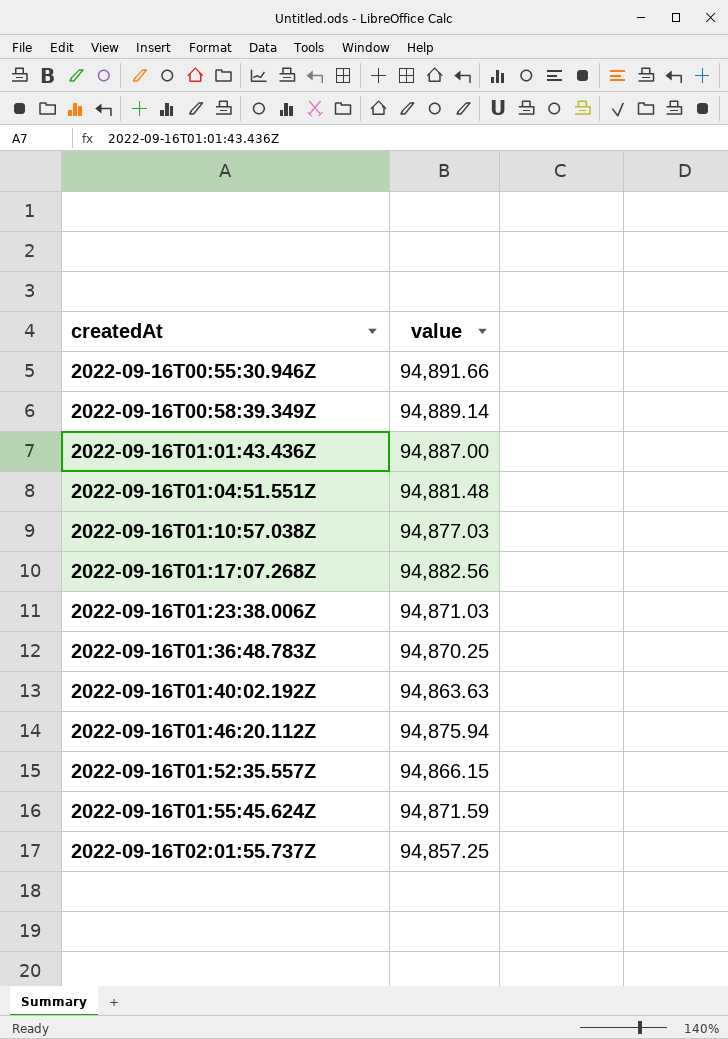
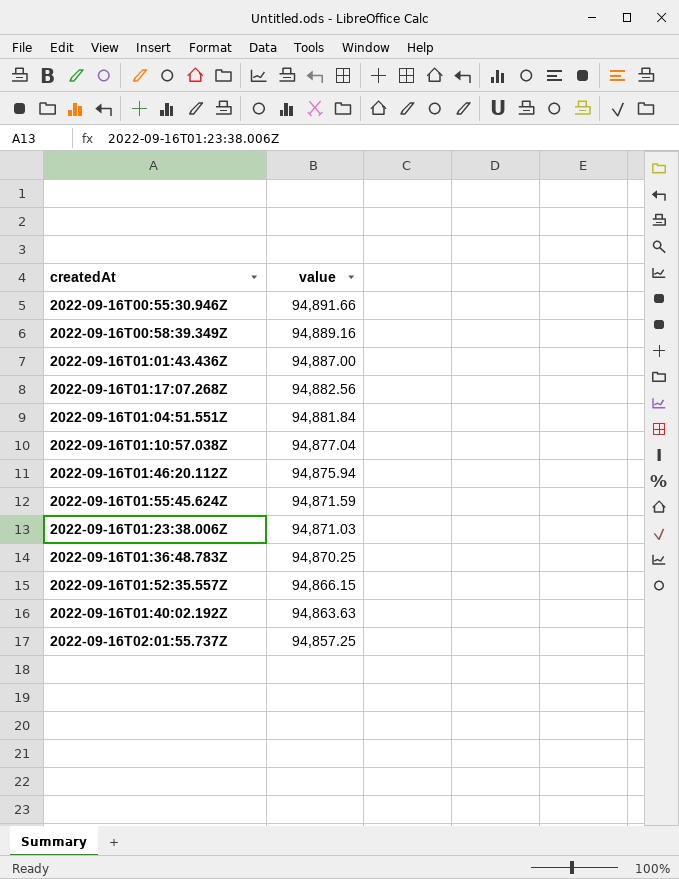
row order: createdAt ascending -> value descending
2022-09-16T00:58:39.349Z | value: 94,889.14 -> 94,889.16
2022-09-16T01:04:51.551Z | value: 94,881.48 -> 94,881.84
2022-09-16T01:10:57.038Z | value: 94,877.03 -> 94,877.04

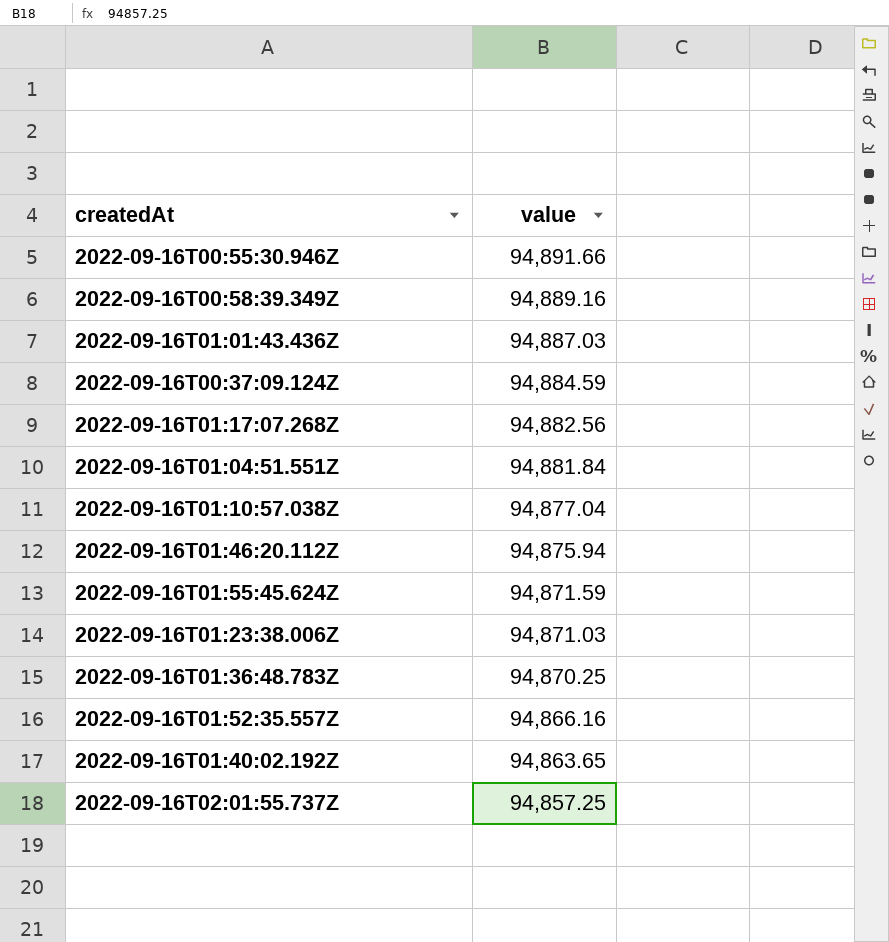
2022-09-16T01:01:43.436Z | value: 94,887.00 -> 94,887.03
row 2022-09-16T00:37:09.124Z: none -> 94,884.59
2022-09-16T01:52:35.557Z | value: 94,866.15 -> 94,866.16
2022-09-16T01:40:02.192Z | value: 94,863.63 -> 94,863.65

